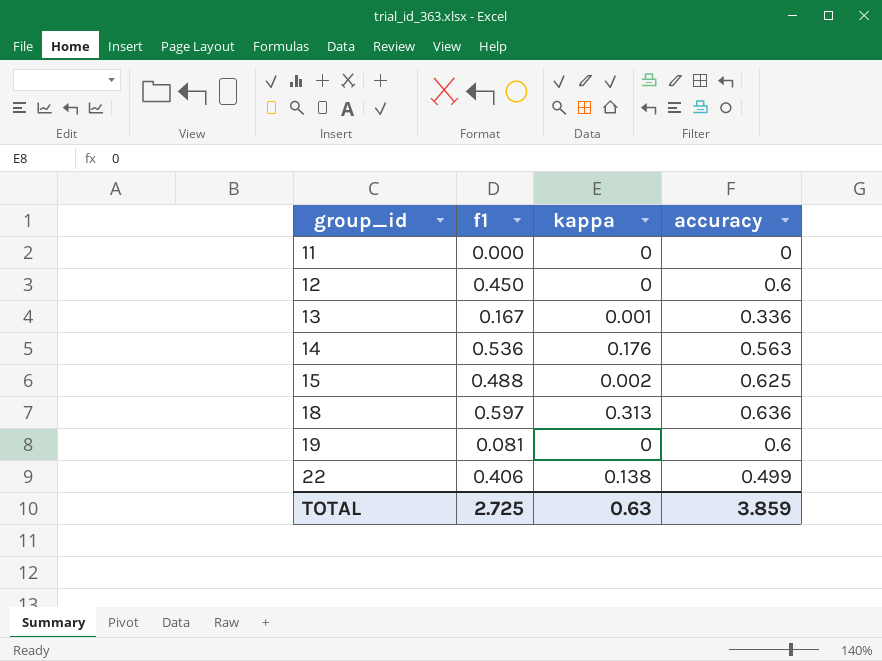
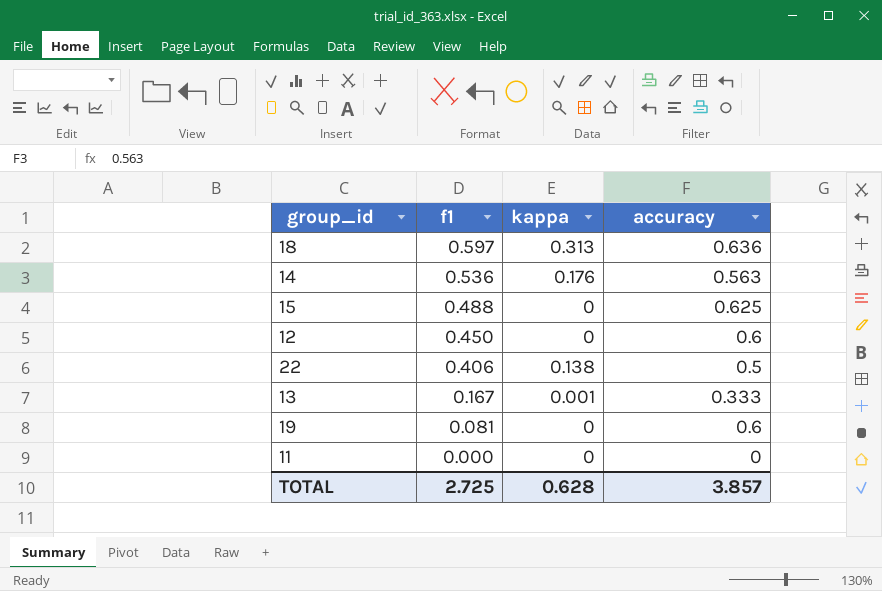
row order: group_id ascending -> f1 descending
15 | kappa: 0.002 -> 0
22 | accuracy: 0.499 -> 0.5
13 | accuracy: 0.336 -> 0.333
TOTAL | kappa: 0.63 -> 0.628
TOTAL | accuracy: 3.859 -> 3.857

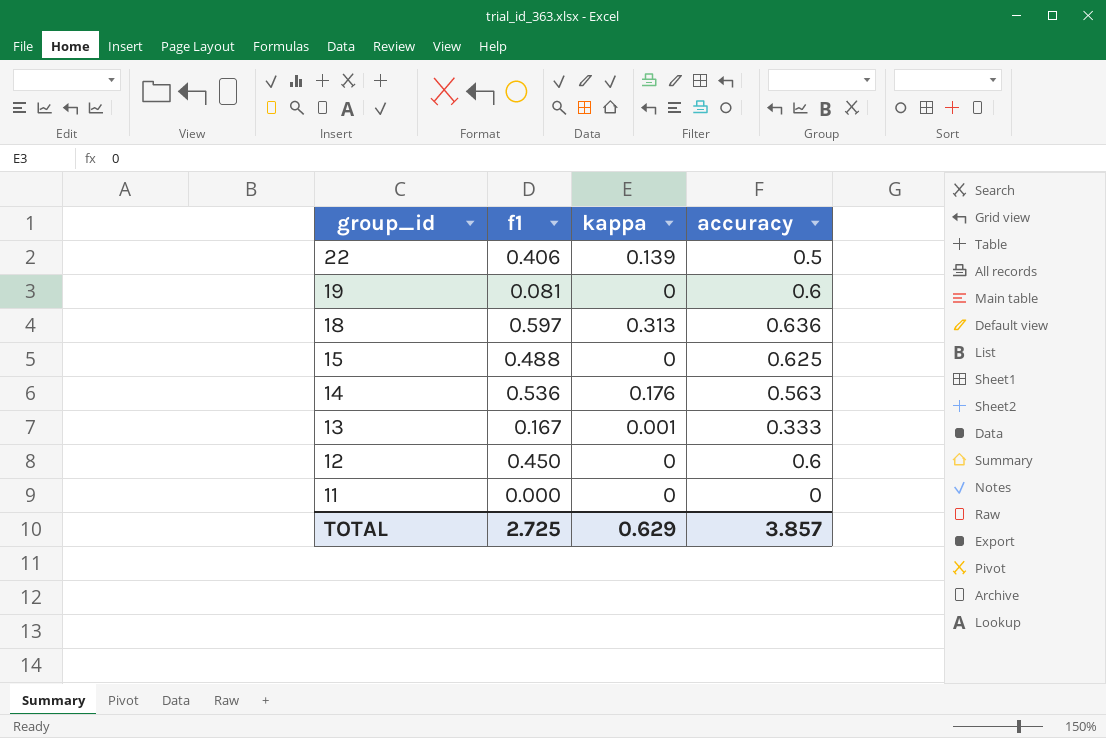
row order: f1 descending -> group_id descending
22 | kappa: 0.138 -> 0.139
TOTAL | kappa: 0.628 -> 0.629

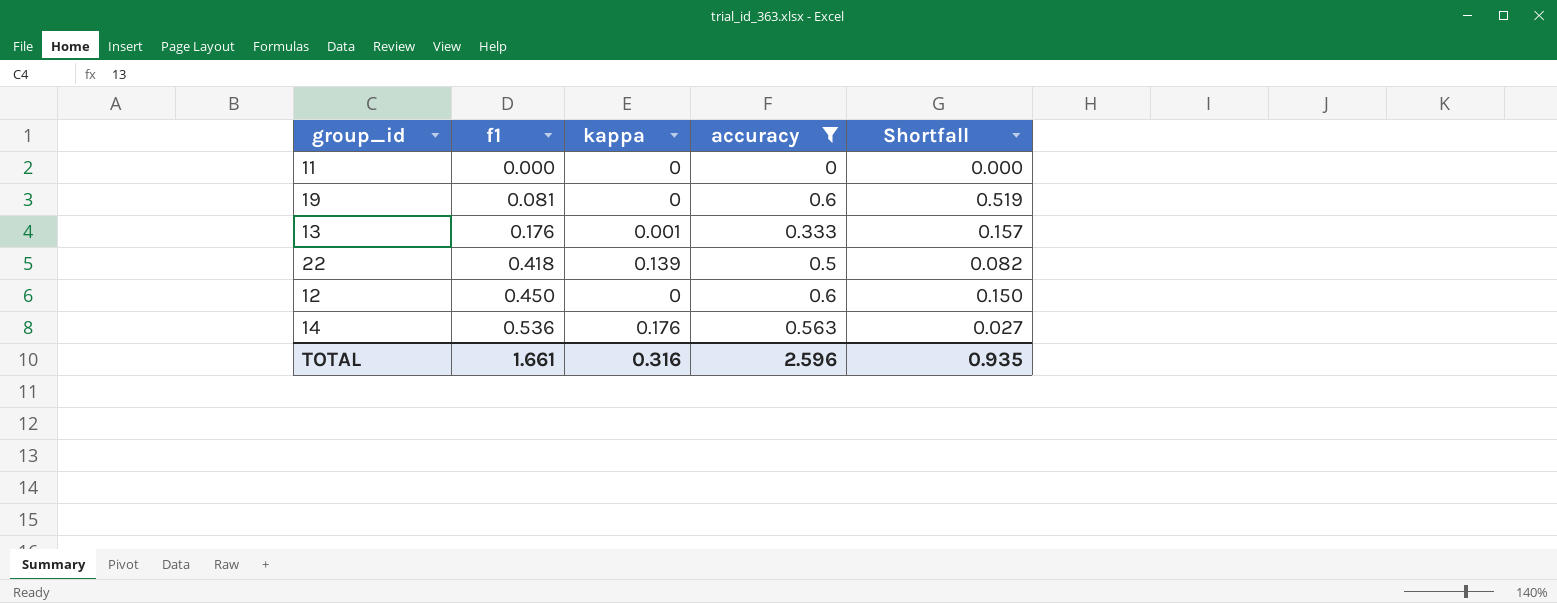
filter: none -> accuracy <= 0.6
row order: group_id descending -> f1 ascending
column Shortfall | formula: none -> [accuracy] - [f1]
13 | f1: 0.167 -> 0.176
22 | f1: 0.406 -> 0.418
TOTAL | f1: 2.725 -> 1.661
TOTAL | kappa: 0.629 -> 0.316
TOTAL | accuracy: 3.857 -> 2.596

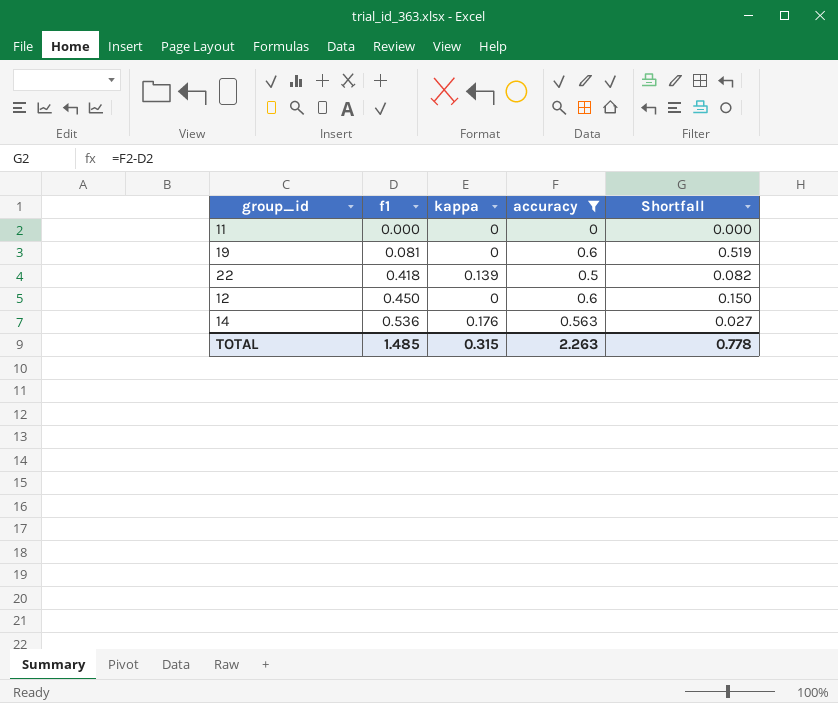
row 13: 0.176 | 0.001 | 0.333 | 0.157 -> none
TOTAL | f1: 1.661 -> 1.485
TOTAL | kappa: 0.316 -> 0.315
TOTAL | accuracy: 2.596 -> 2.263
TOTAL | Shortfall: 0.935 -> 0.778

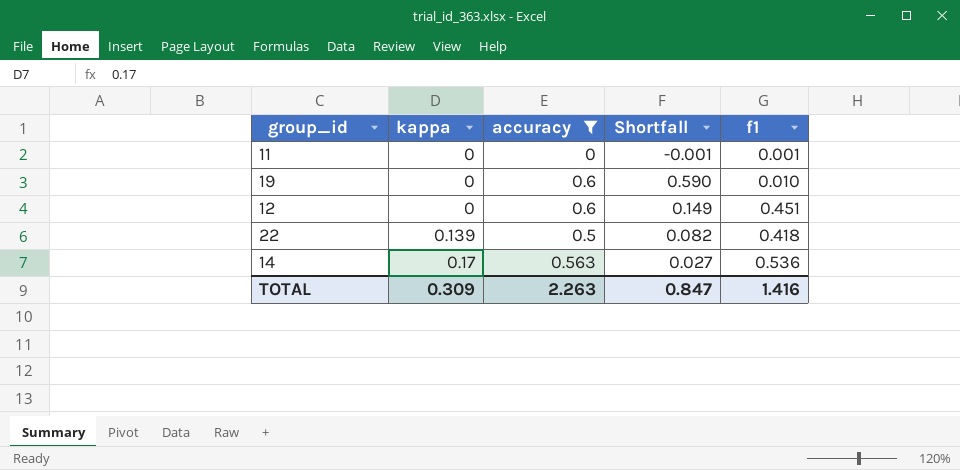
row order: f1 ascending -> kappa ascending
column f1 | position: 2 -> 5
11 | Shortfall: 0.000 -> -0.001
11 | f1: 0.000 -> 0.001
19 | Shortfall: 0.519 -> 0.590
19 | f1: 0.081 -> 0.010
12 | Shortfall: 0.150 -> 0.149
12 | f1: 0.450 -> 0.451
14 | kappa: 0.176 -> 0.17
TOTAL | kappa: 0.315 -> 0.309
TOTAL | Shortfall: 0.778 -> 0.847
TOTAL | f1: 1.485 -> 1.416

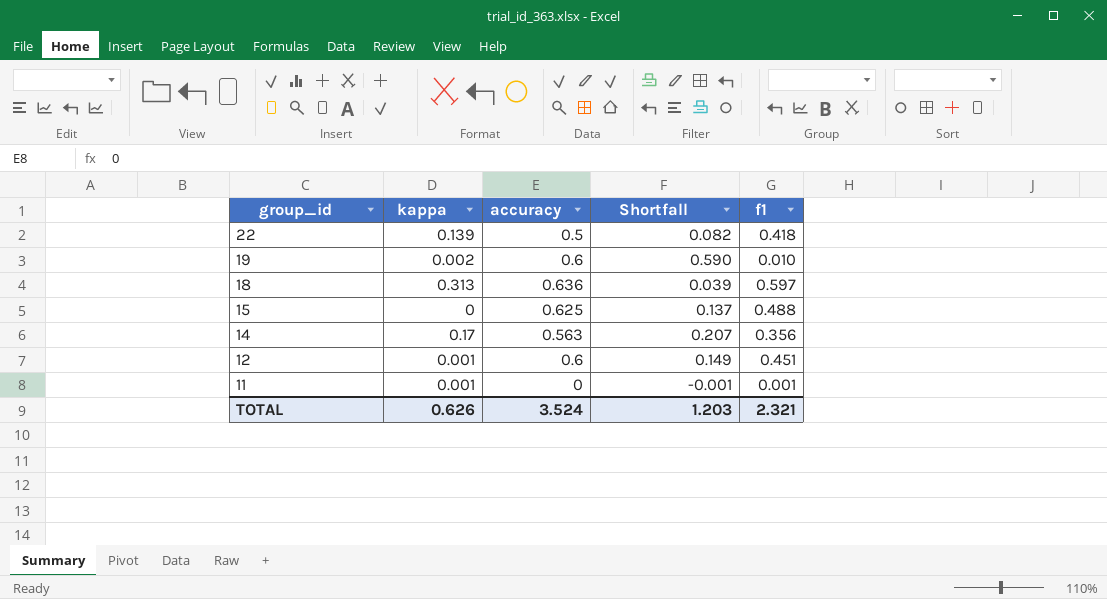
filter: accuracy <= 0.6 -> none
row order: kappa ascending -> group_id descending
19 | kappa: 0 -> 0.002
14 | Shortfall: 0.027 -> 0.207
14 | f1: 0.536 -> 0.356
12 | kappa: 0 -> 0.001
11 | kappa: 0 -> 0.001
TOTAL | kappa: 0.309 -> 0.626
TOTAL | accuracy: 2.263 -> 3.524
TOTAL | Shortfall: 0.847 -> 1.203
TOTAL | f1: 1.416 -> 2.321

